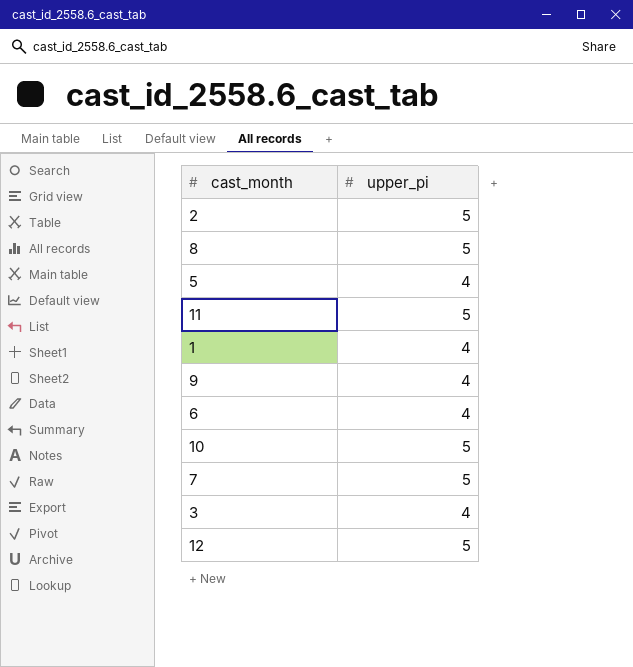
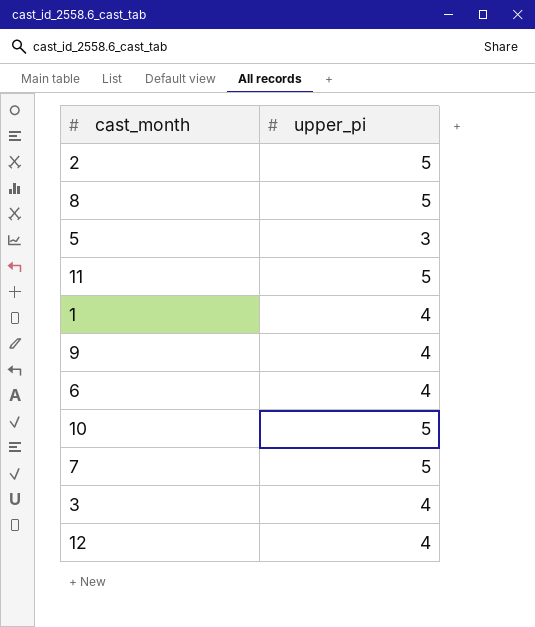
5 | upper_pi: 4 -> 3
12 | upper_pi: 5 -> 4

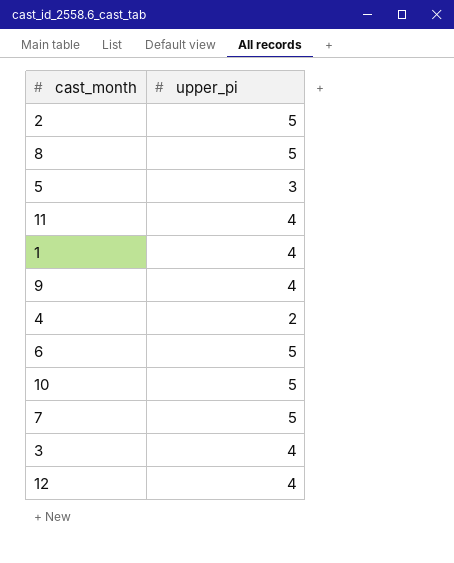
11 | upper_pi: 5 -> 4
row 4: none -> 2
6 | upper_pi: 4 -> 5

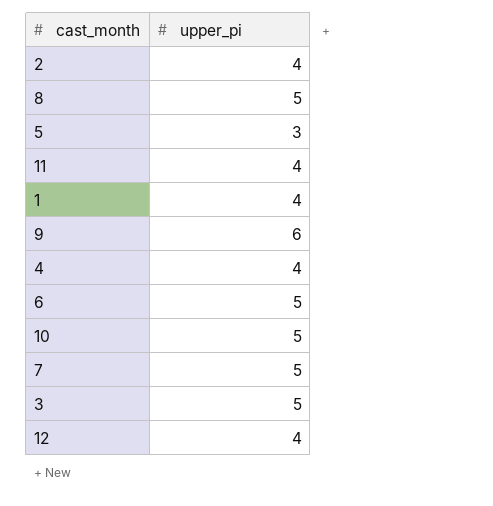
2 | upper_pi: 5 -> 4
9 | upper_pi: 4 -> 6
4 | upper_pi: 2 -> 4
3 | upper_pi: 4 -> 5

